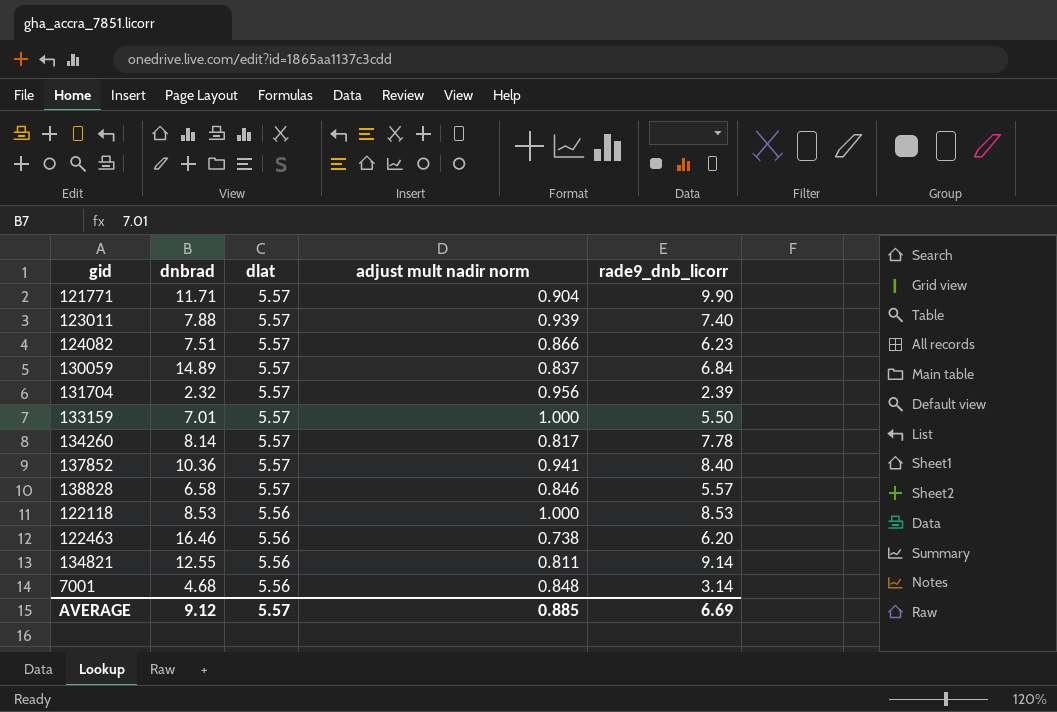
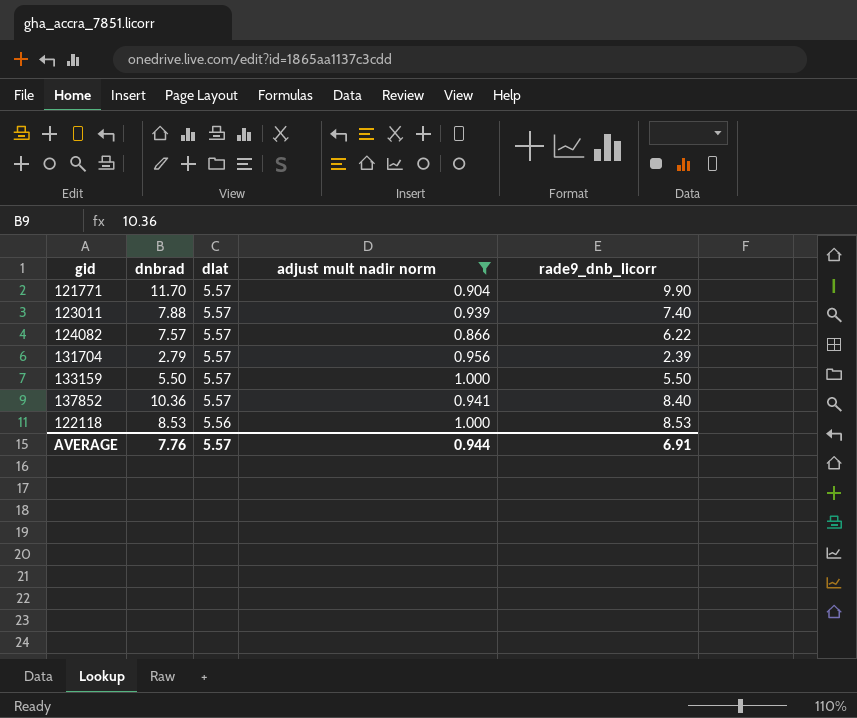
filter: none -> adjust mult nadir norm >= 0.866
121771 | dnbrad: 11.71 -> 11.70
124082 | dnbrad: 7.51 -> 7.57
124082 | rade9_dnb_licorr: 6.23 -> 6.22
131704 | dnbrad: 2.32 -> 2.79
133159 | dnbrad: 7.01 -> 5.50
AVERAGE | dnbrad: 9.12 -> 7.76
AVERAGE | adjust mult nadir norm: 0.885 -> 0.944
AVERAGE | rade9_dnb_licorr: 6.69 -> 6.91

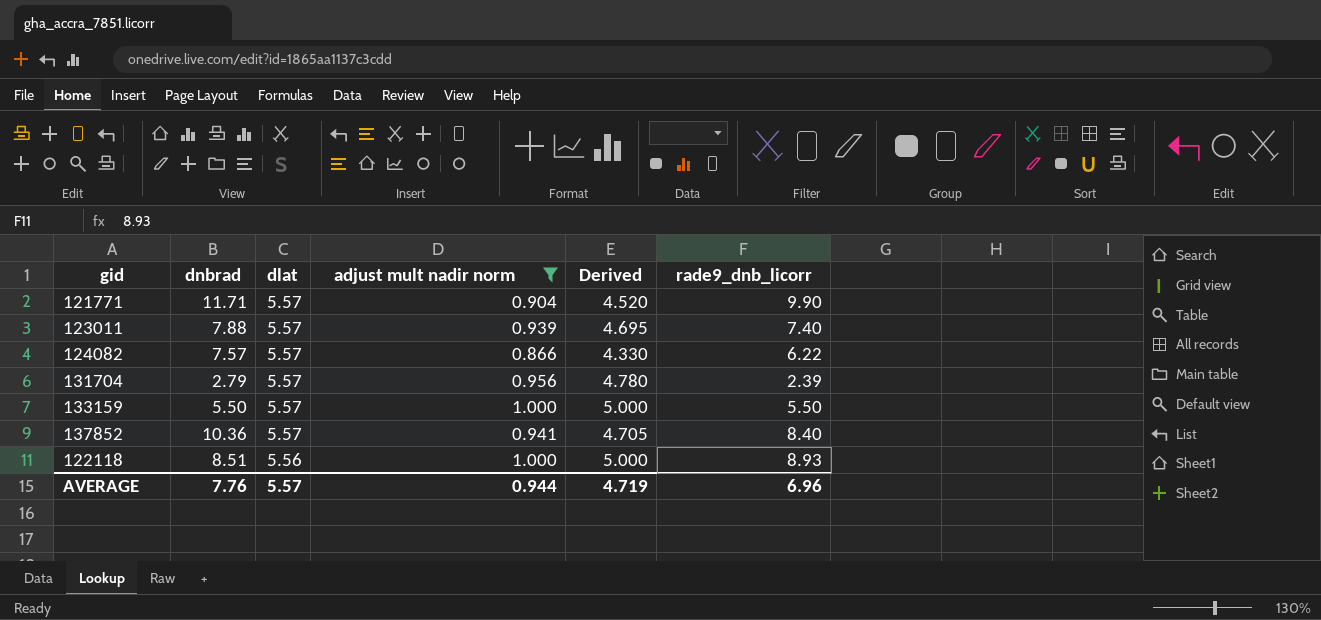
column Derived | formula: none -> [adjust mult nadir norm] * 5
121771 | dnbrad: 11.70 -> 11.71
122118 | dnbrad: 8.53 -> 8.51
122118 | rade9_dnb_licorr: 8.53 -> 8.93
AVERAGE | rade9_dnb_licorr: 6.91 -> 6.96

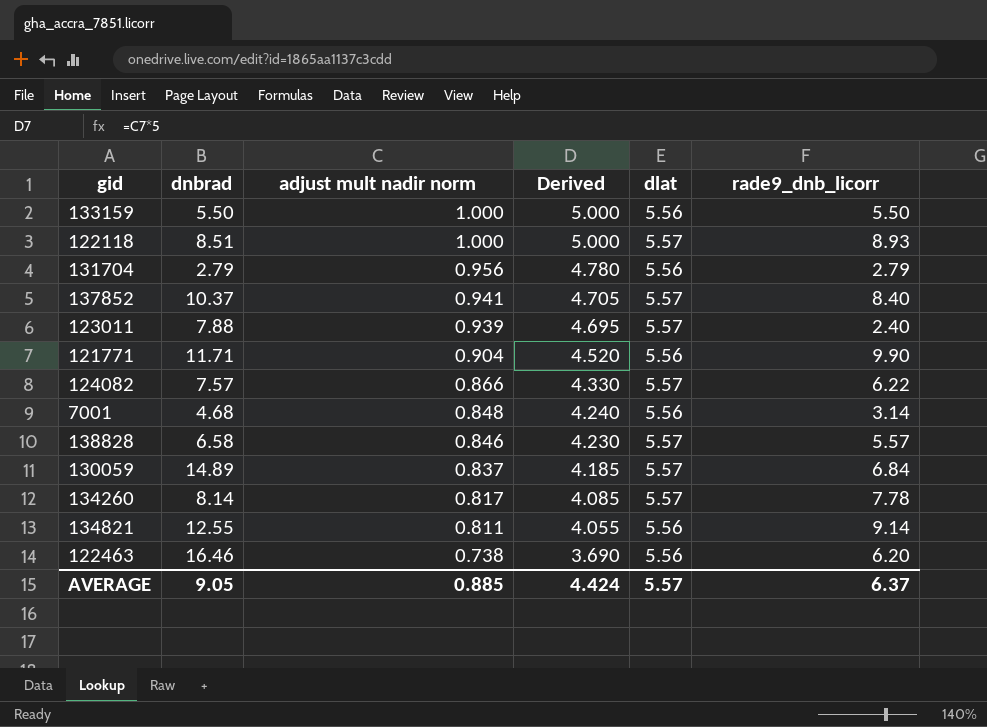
filter: adjust mult nadir norm >= 0.866 -> none
row order: dlat descending -> adjust mult nadir norm descending
column dlat | position: 3 -> 5
133159 | dlat: 5.57 -> 5.56
122118 | dlat: 5.56 -> 5.57
131704 | dlat: 5.57 -> 5.56
131704 | rade9_dnb_licorr: 2.39 -> 2.79
137852 | dnbrad: 10.36 -> 10.37
123011 | rade9_dnb_licorr: 7.40 -> 2.40
121771 | dlat: 5.57 -> 5.56
AVERAGE | dnbrad: 7.76 -> 9.05
AVERAGE | adjust mult nadir norm: 0.944 -> 0.885
AVERAGE | Derived: 4.719 -> 4.424
AVERAGE | rade9_dnb_licorr: 6.96 -> 6.37

